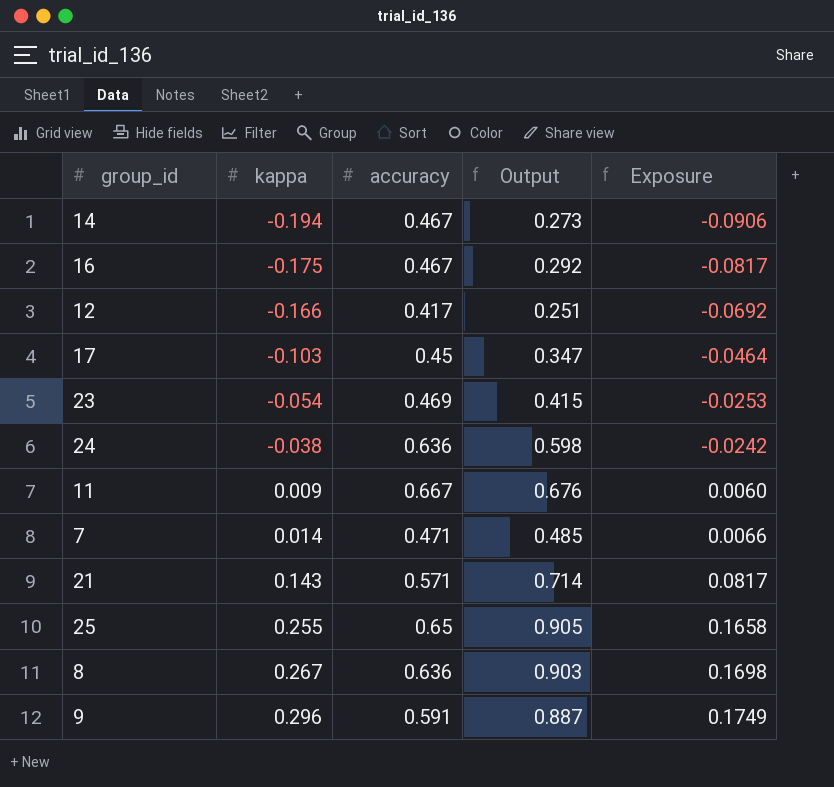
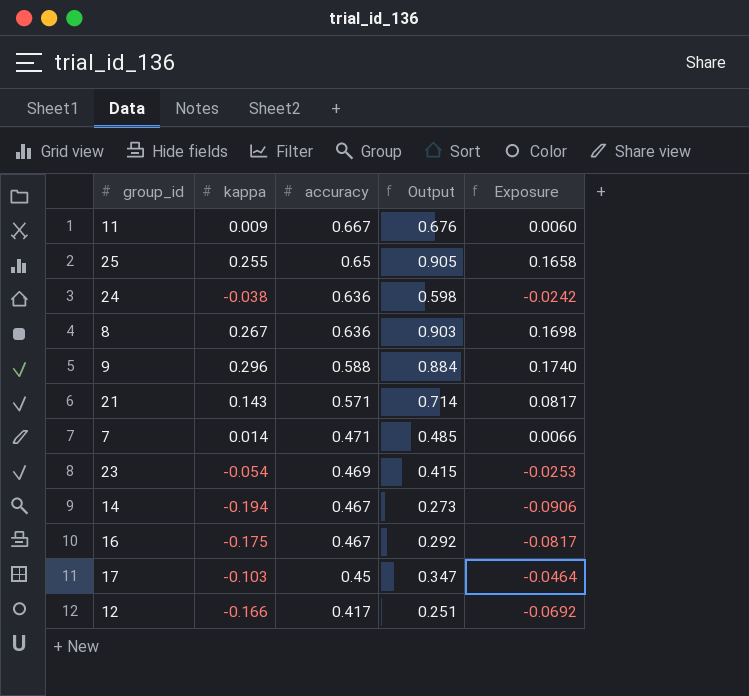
row order: kappa ascending -> accuracy descending
9 | accuracy: 0.591 -> 0.588
9 | Output: 0.887 -> 0.884
9 | Exposure: 0.1749 -> 0.1740

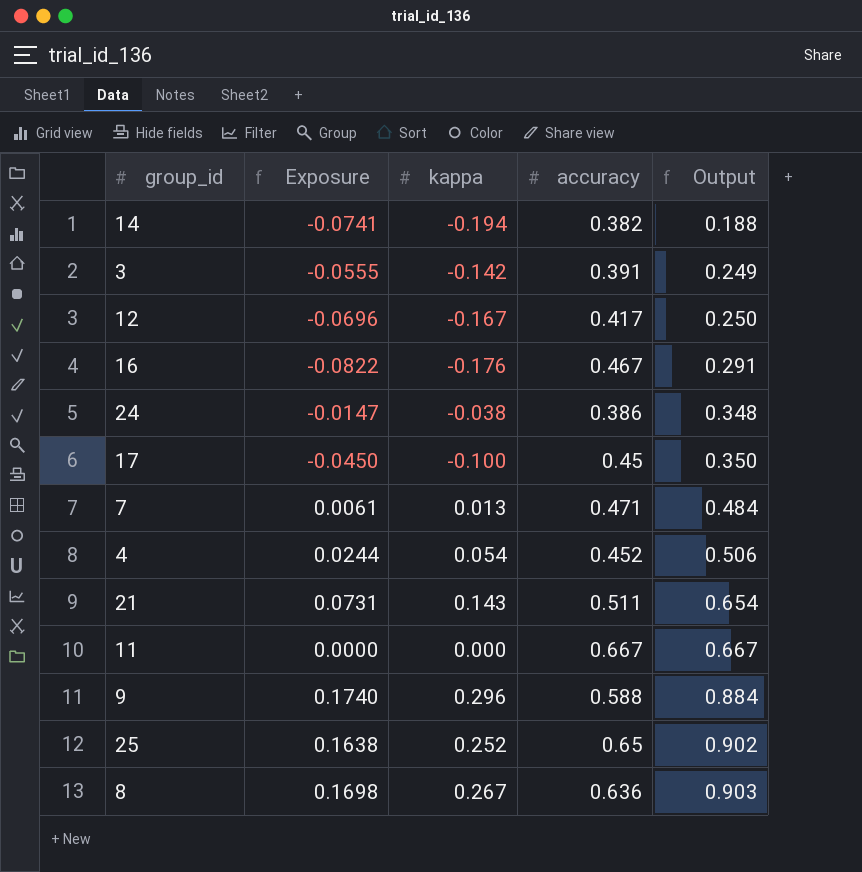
row order: accuracy descending -> Output ascending
column Exposure | position: 5 -> 2
row 23: -0.054 | 0.469 | 0.415 | -0.0253 -> none
14 | Exposure: -0.0906 -> -0.0741
14 | accuracy: 0.467 -> 0.382
14 | Output: 0.273 -> 0.188
row 3: none -> -0.0555 | -0.142 | 0.391 | 0.249
12 | Exposure: -0.0692 -> -0.0696
12 | kappa: -0.166 -> -0.167
12 | Output: 0.251 -> 0.250
16 | Exposure: -0.0817 -> -0.0822
16 | kappa: -0.175 -> -0.176
16 | Output: 0.292 -> 0.291
24 | Exposure: -0.0242 -> -0.0147
24 | accuracy: 0.636 -> 0.386
24 | Output: 0.598 -> 0.348
17 | Exposure: -0.0464 -> -0.0450
17 | kappa: -0.103 -> -0.100
17 | Output: 0.347 -> 0.350
7 | Exposure: 0.0066 -> 0.0061
7 | kappa: 0.014 -> 0.013
7 | Output: 0.485 -> 0.484
row 4: none -> 0.0244 | 0.054 | 0.452 | 0.506
21 | Exposure: 0.0817 -> 0.0731
21 | accuracy: 0.571 -> 0.511
21 | Output: 0.714 -> 0.654
11 | Exposure: 0.0060 -> 0.0000
11 | kappa: 0.009 -> 0.000
11 | Output: 0.676 -> 0.667
25 | Exposure: 0.1658 -> 0.1638
25 | kappa: 0.255 -> 0.252
25 | Output: 0.905 -> 0.902

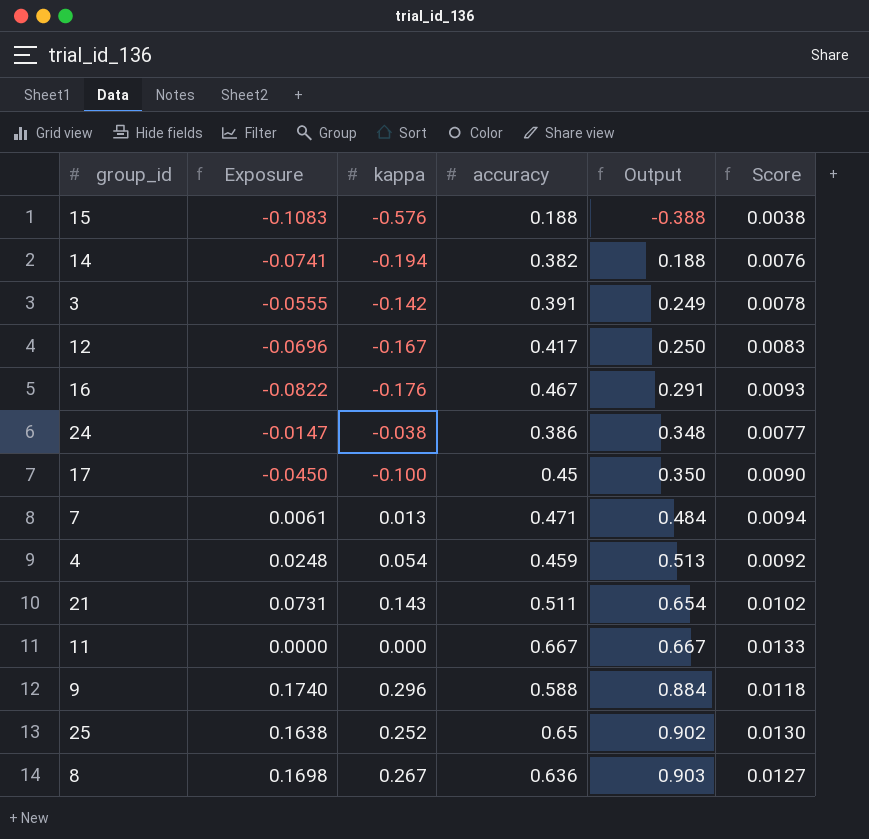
column Score | formula: none -> [accuracy] * 0.02
row 15: none -> -0.1083 | -0.576 | 0.188 | -0.388 | 0.0038
4 | Exposure: 0.0244 -> 0.0248
4 | accuracy: 0.452 -> 0.459
4 | Output: 0.506 -> 0.513

